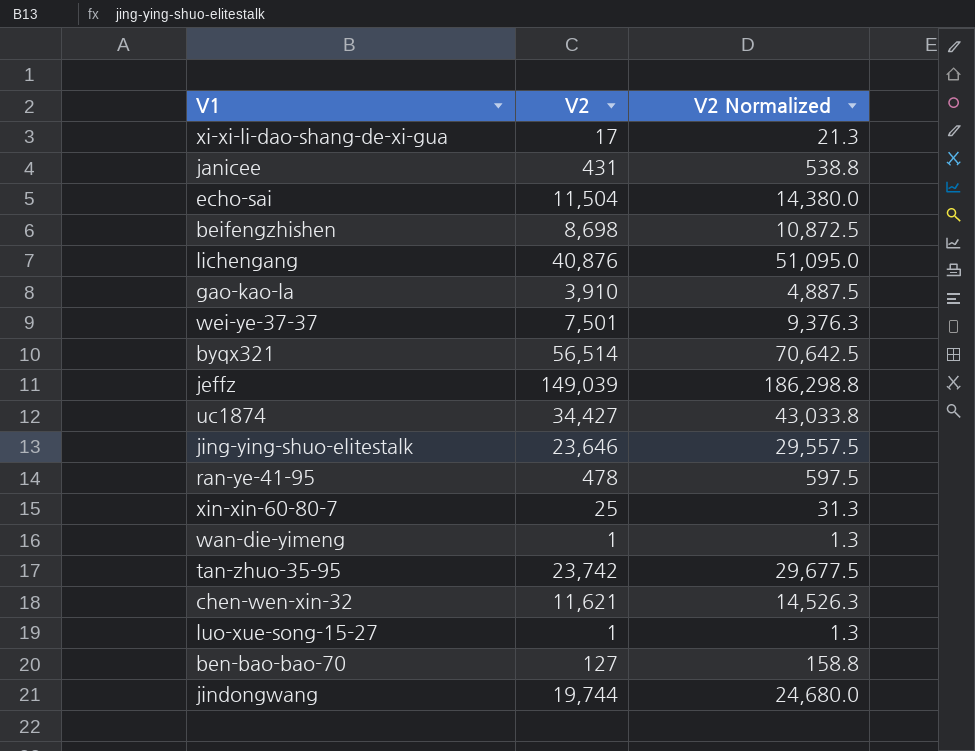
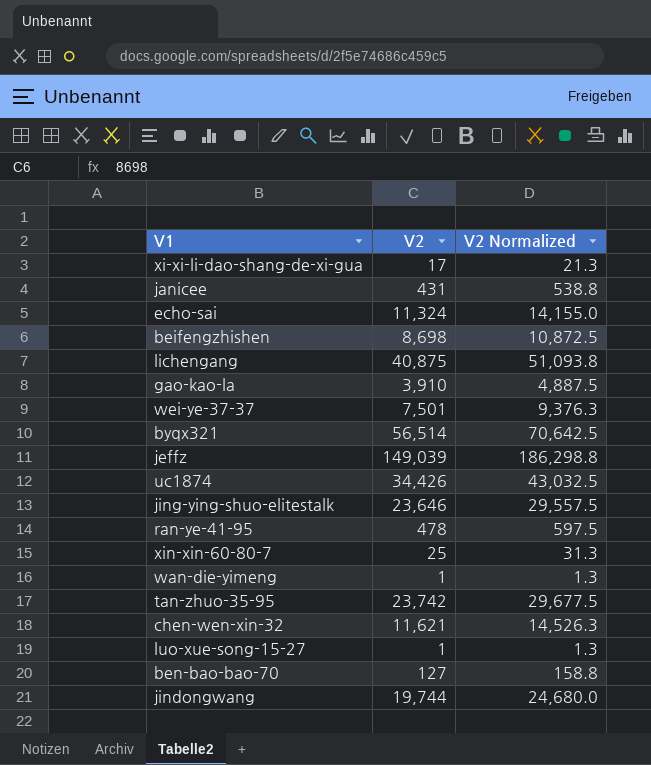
echo-sai | V2: 11,504 -> 11,324
echo-sai | V2 Normalized: 14,380.0 -> 14,155.0
lichengang | V2: 40,876 -> 40,875
lichengang | V2 Normalized: 51,095.0 -> 51,093.8
uc1874 | V2: 34,427 -> 34,426
uc1874 | V2 Normalized: 43,033.8 -> 43,032.5

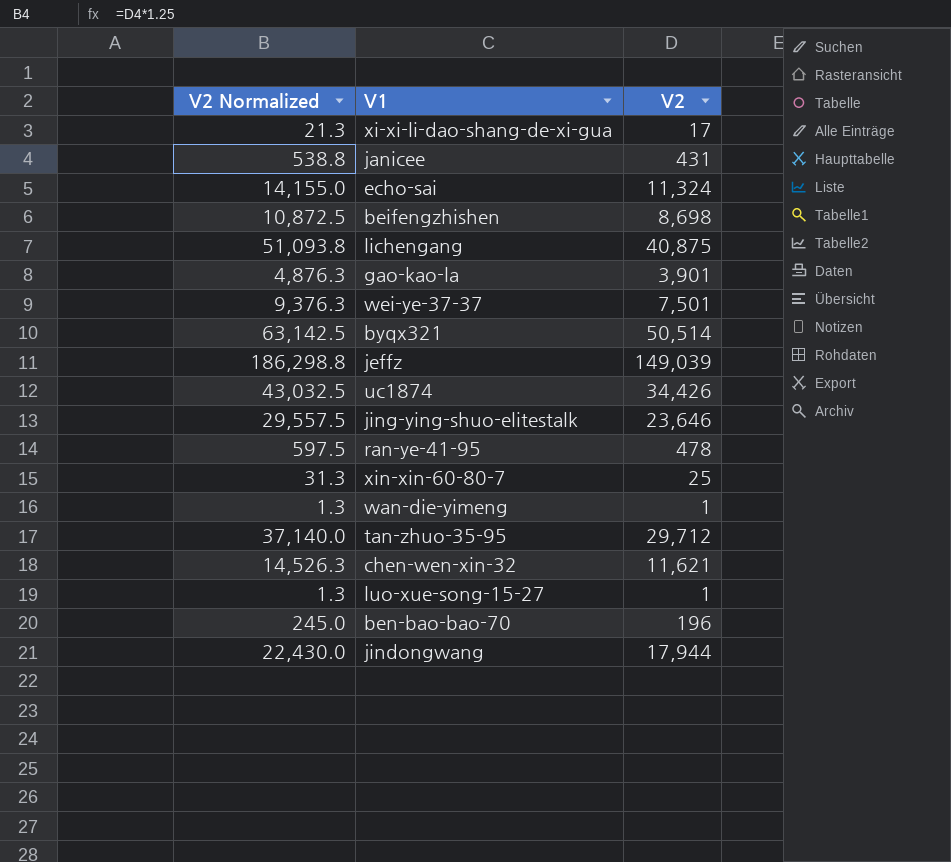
column V2 Normalized | position: 3 -> 1
gao-kao-la | V2 Normalized: 4,887.5 -> 4,876.3
gao-kao-la | V2: 3,910 -> 3,901
byqx321 | V2 Normalized: 70,642.5 -> 63,142.5
byqx321 | V2: 56,514 -> 50,514
tan-zhuo-35-95 | V2 Normalized: 29,677.5 -> 37,140.0
tan-zhuo-35-95 | V2: 23,742 -> 29,712
ben-bao-bao-70 | V2 Normalized: 158.8 -> 245.0
ben-bao-bao-70 | V2: 127 -> 196
jindongwang | V2 Normalized: 24,680.0 -> 22,430.0
jindongwang | V2: 19,744 -> 17,944

